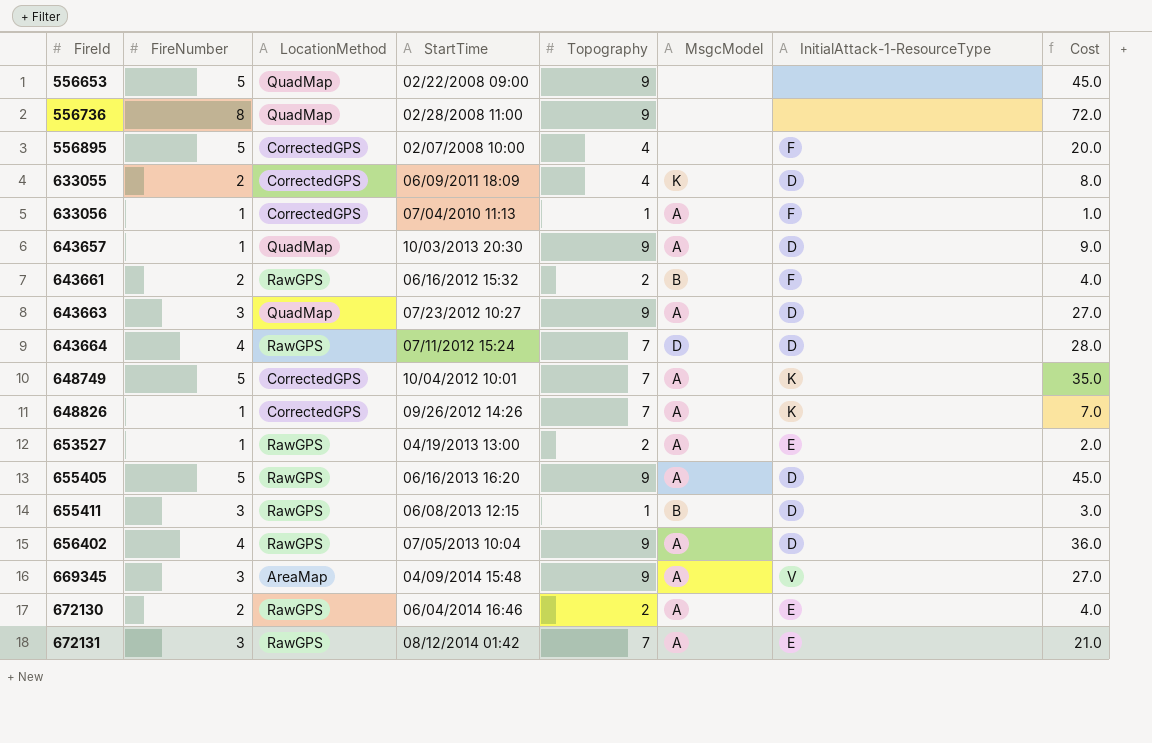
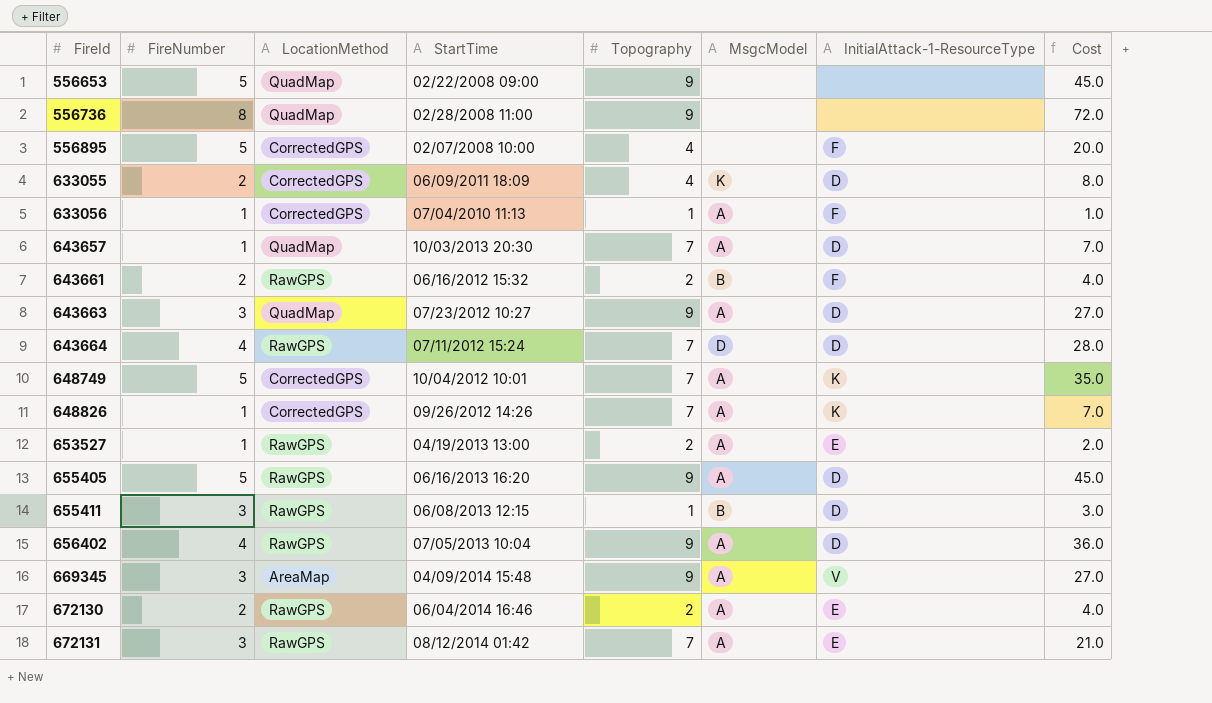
643657 | Topography: 9 -> 7
643657 | Cost: 9.0 -> 7.0

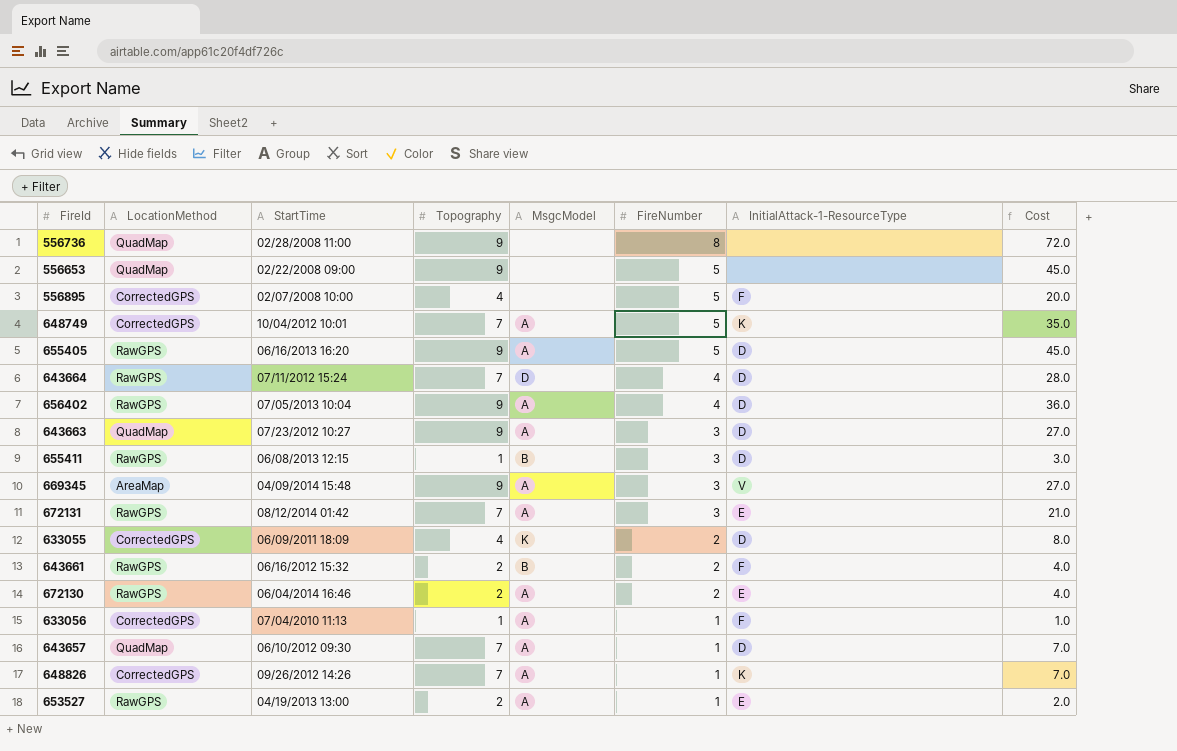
row order: FireId ascending -> FireNumber descending
column FireNumber | position: 2 -> 6
643657 | StartTime: 10/03/2013 20:30 -> 06/10/2012 09:30

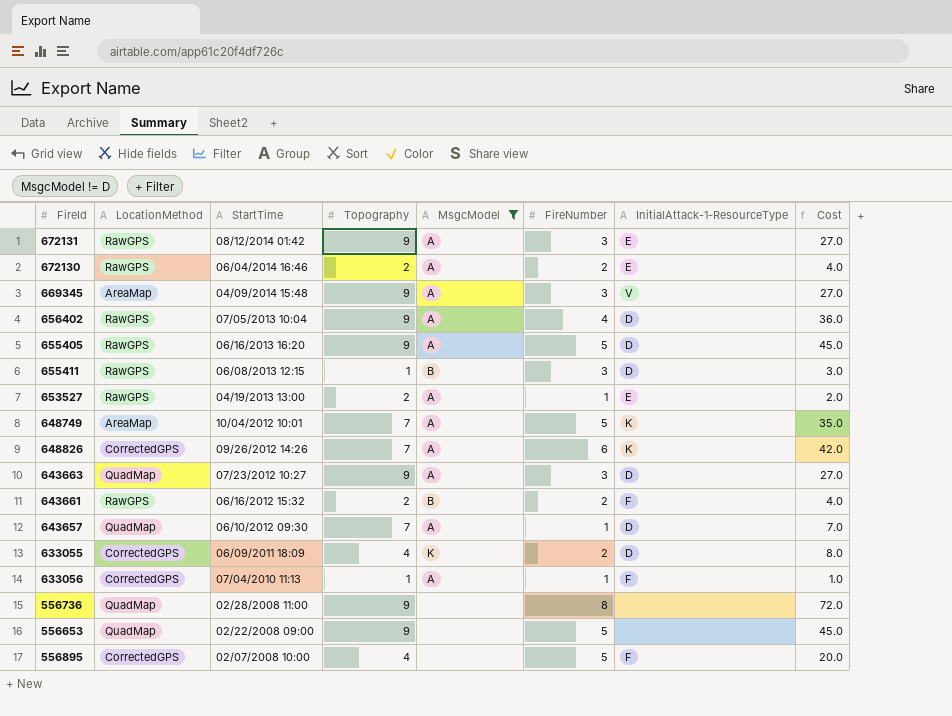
filter: none -> MsgcModel != D
row order: FireNumber descending -> StartTime descending
672131 | Topography: 7 -> 9
672131 | Cost: 21.0 -> 27.0
648749 | LocationMethod: CorrectedGPS -> AreaMap
648826 | FireNumber: 1 -> 6
648826 | Cost: 7.0 -> 42.0

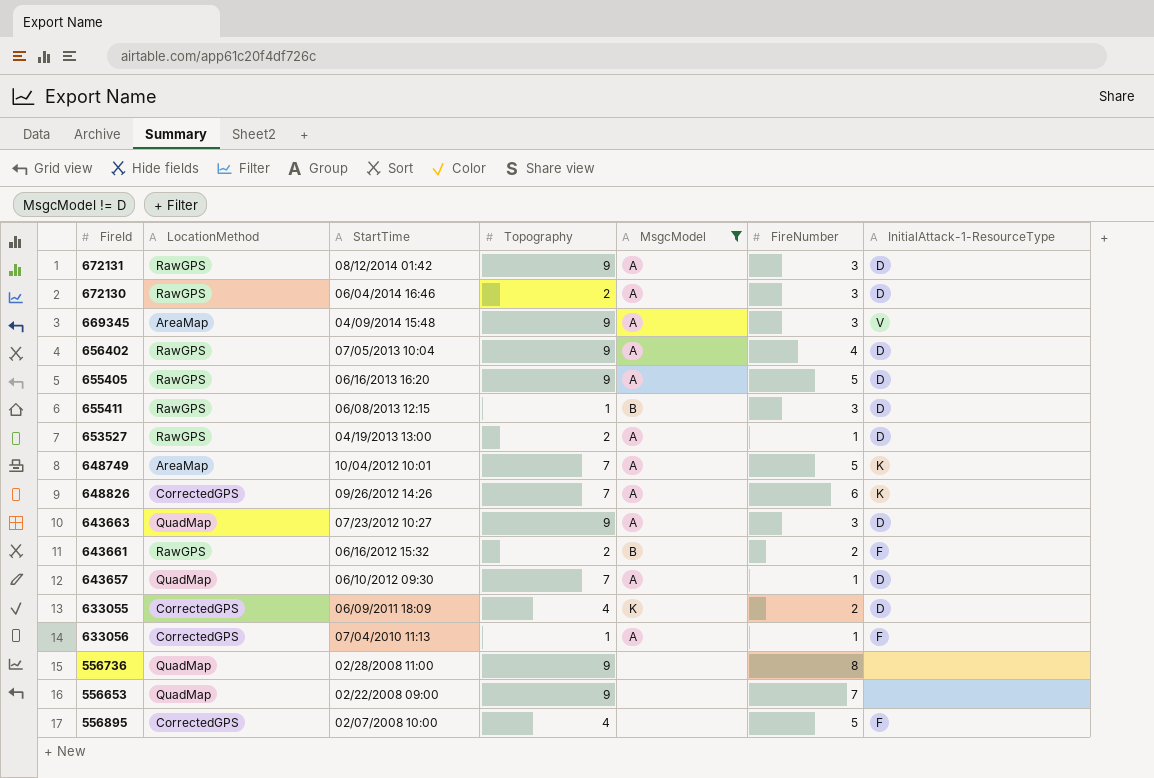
column Cost | formula: [Topography] * [FireNumber] -> none
672131 | InitialAttack-1-ResourceType: E -> D
672130 | FireNumber: 2 -> 3
672130 | InitialAttack-1-ResourceType: E -> D
653527 | InitialAttack-1-ResourceType: E -> D
556653 | FireNumber: 5 -> 7

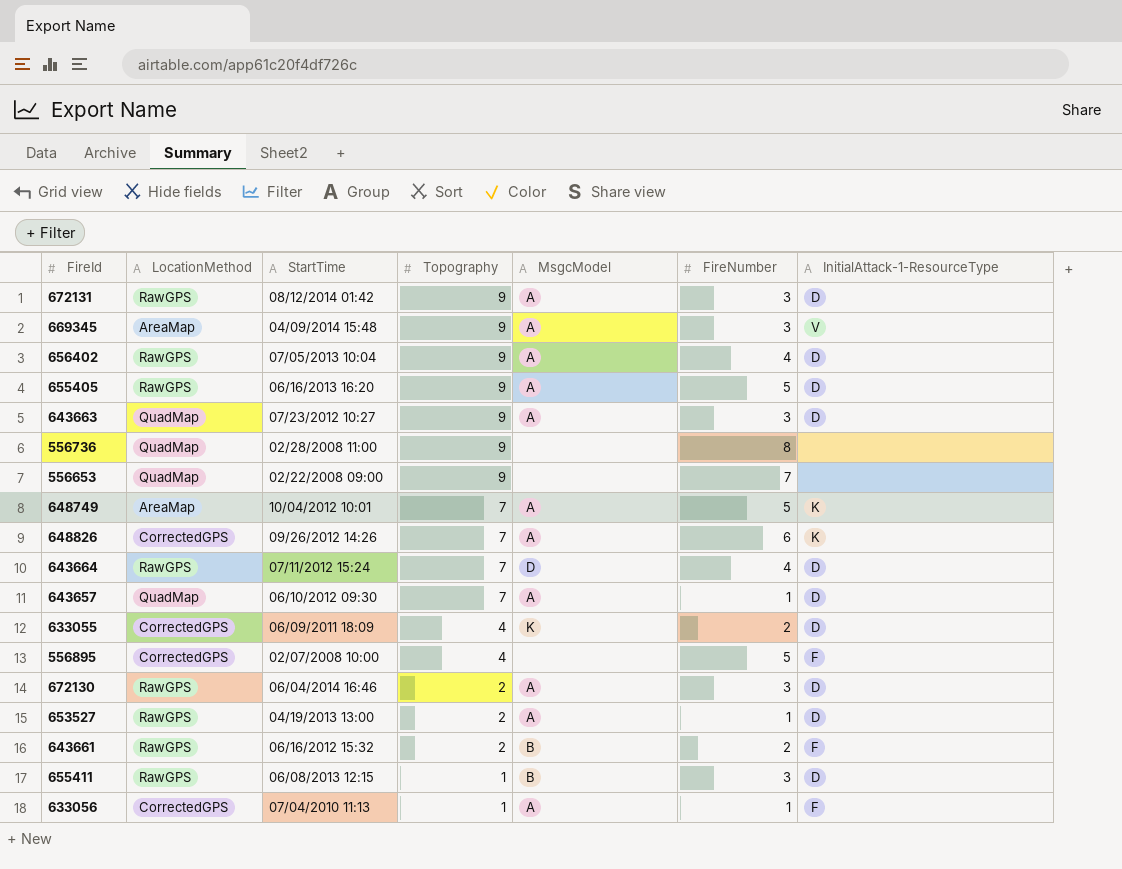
filter: MsgcModel != D -> none
row order: StartTime descending -> Topography descending

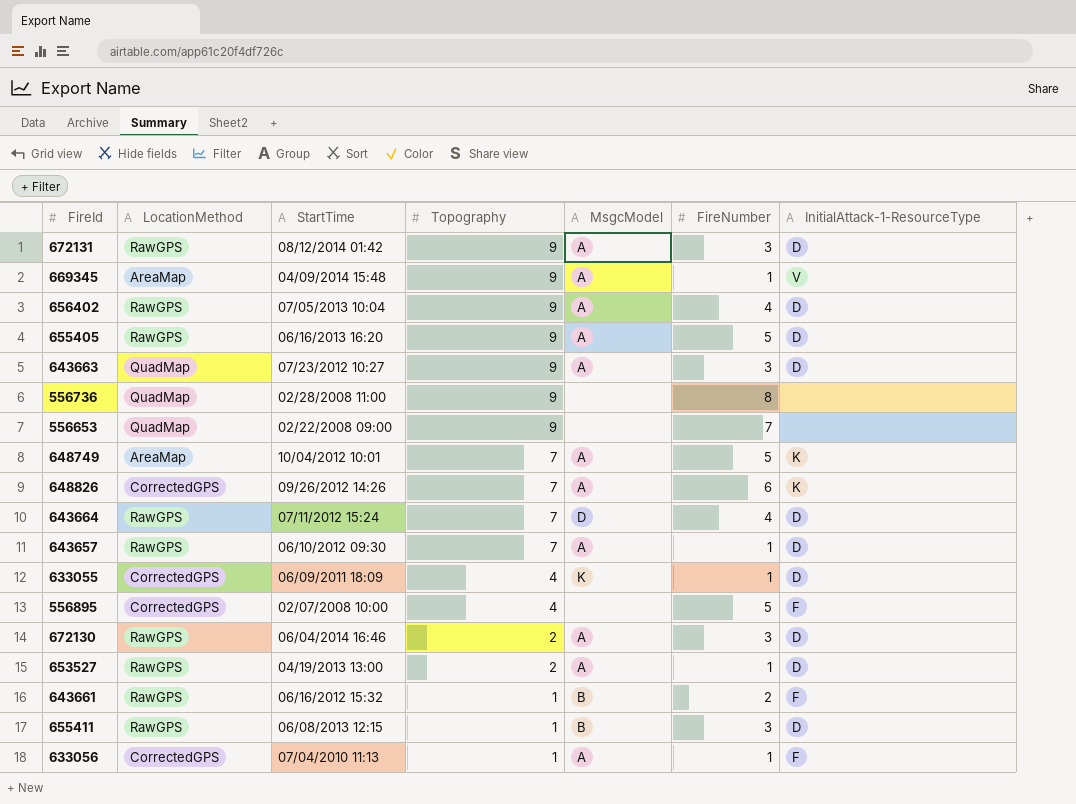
669345 | FireNumber: 3 -> 1
643657 | LocationMethod: QuadMap -> RawGPS
633055 | FireNumber: 2 -> 1
643661 | Topography: 2 -> 1

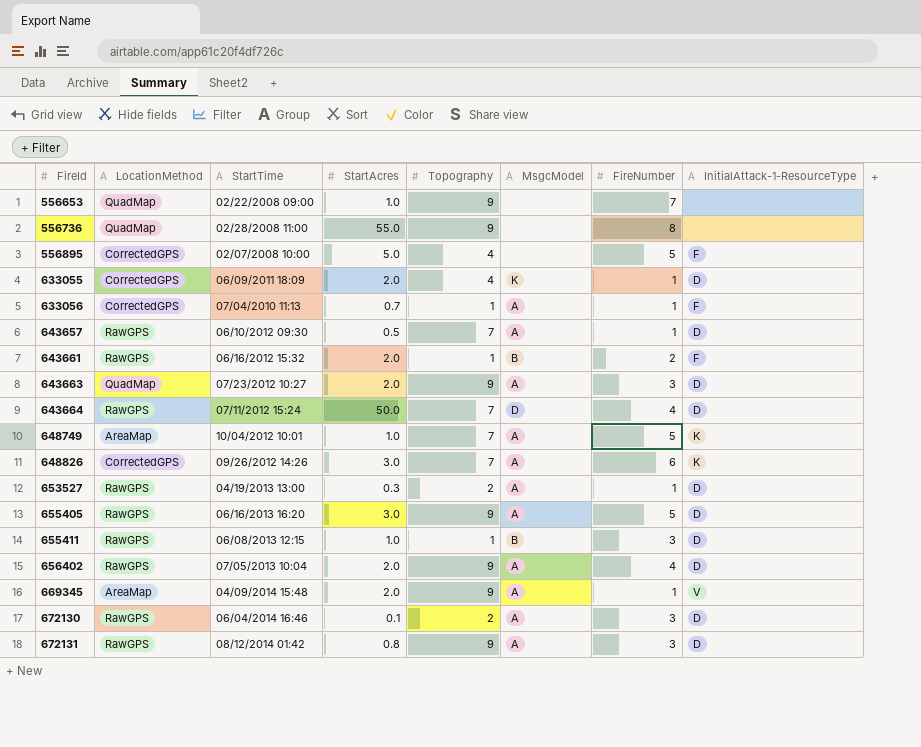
row order: Topography descending -> FireId ascending
column StartAcres | position: none -> 4

